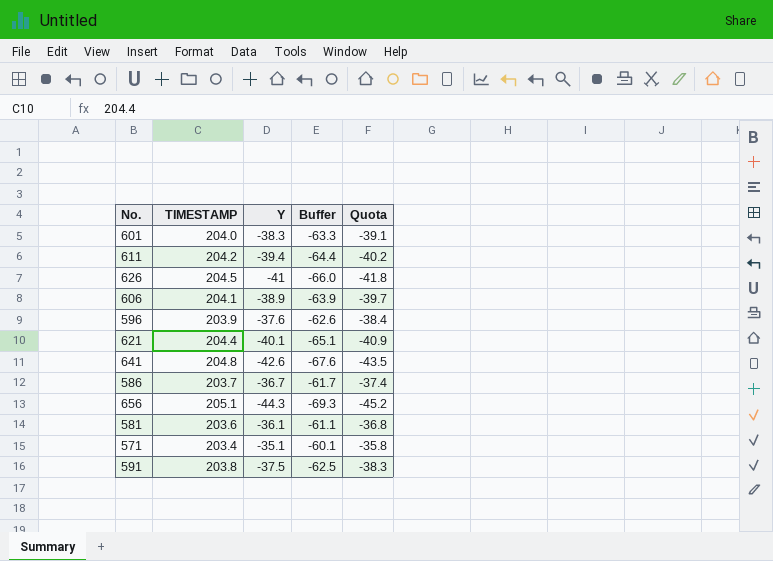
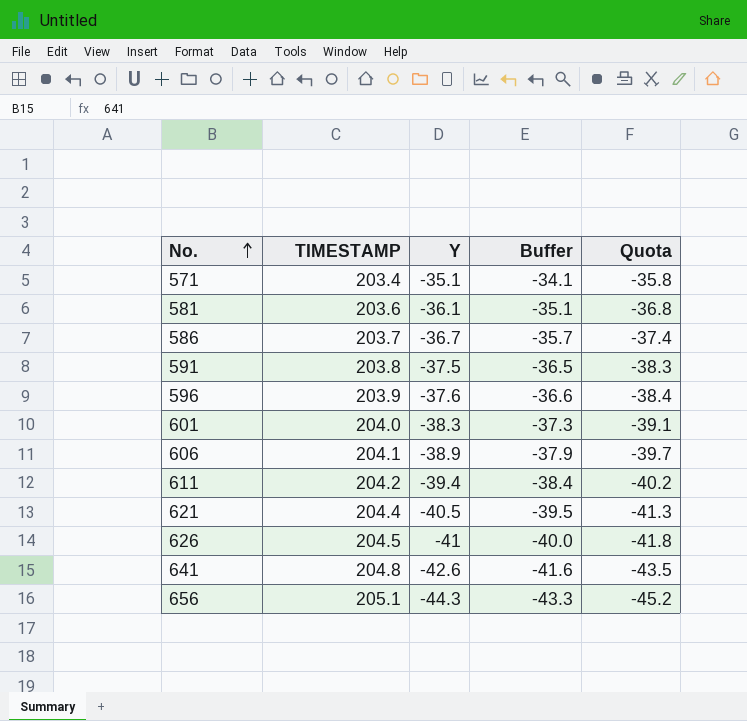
row order: none -> No. ascending
column Buffer | formula: [Y] - 25 -> [Y] + 1
621 | Y: -40.1 -> -40.5
621 | Quota: -40.9 -> -41.3

